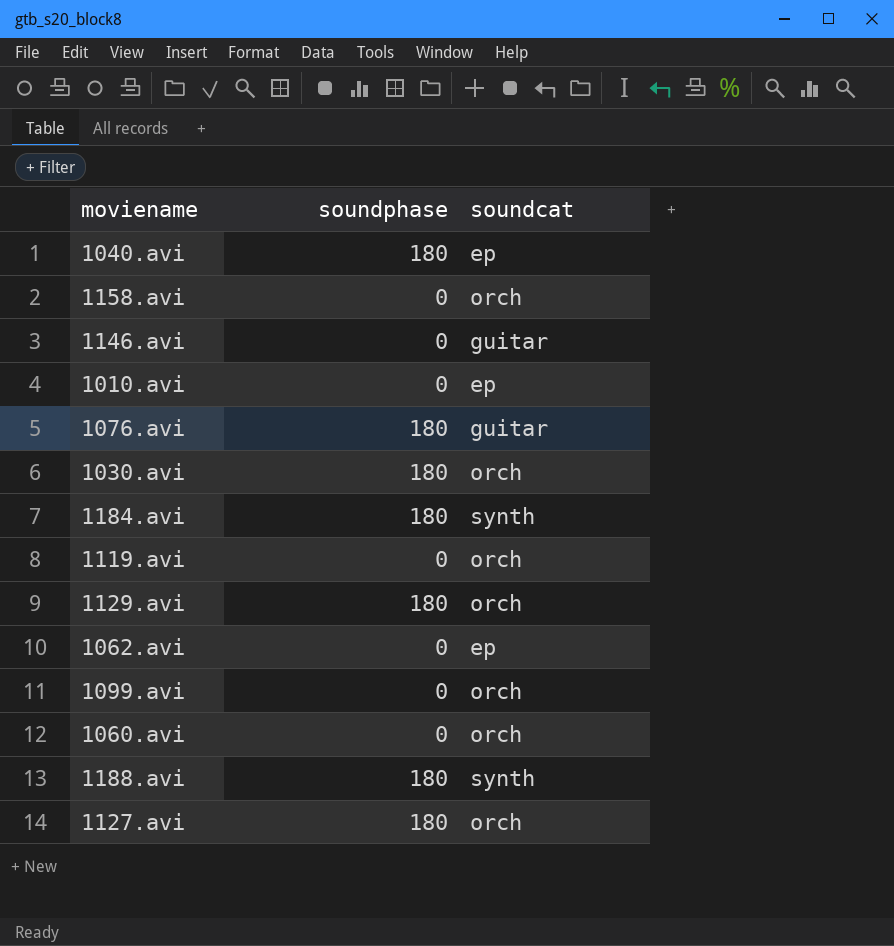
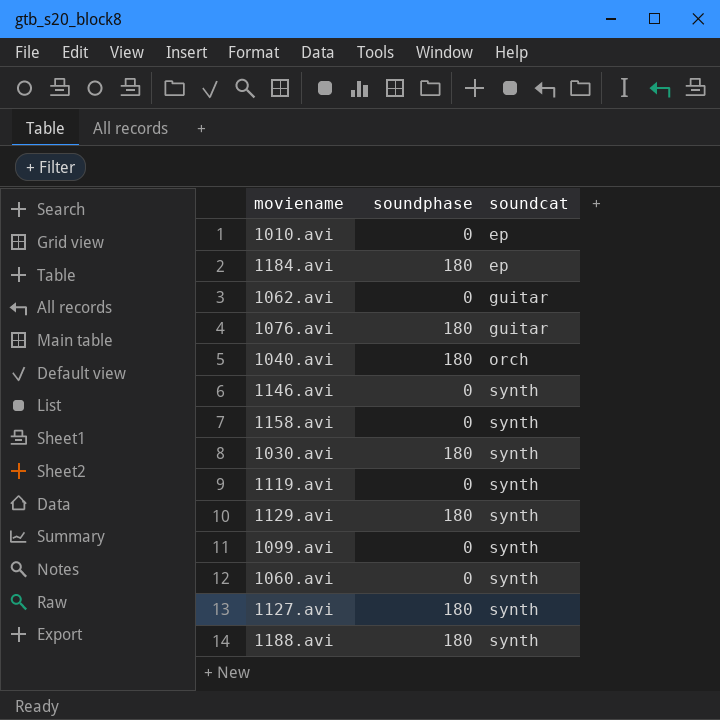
row order: none -> soundcat ascending
1184.avi | soundcat: synth -> ep
1062.avi | soundcat: ep -> guitar
1040.avi | soundcat: ep -> orch
1146.avi | soundcat: guitar -> synth
1158.avi | soundcat: orch -> synth
1030.avi | soundcat: orch -> synth
1119.avi | soundcat: orch -> synth
1129.avi | soundcat: orch -> synth
1099.avi | soundcat: orch -> synth
1060.avi | soundcat: orch -> synth
1127.avi | soundcat: orch -> synth

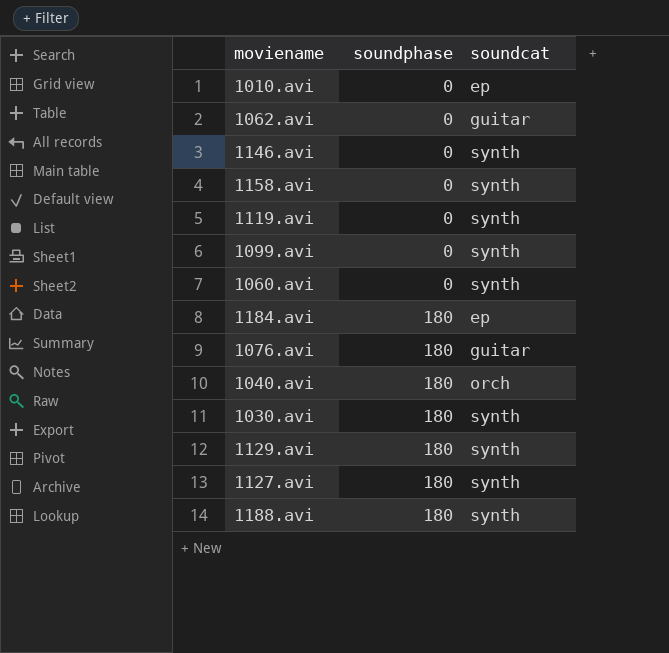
row order: soundcat ascending -> soundphase ascending

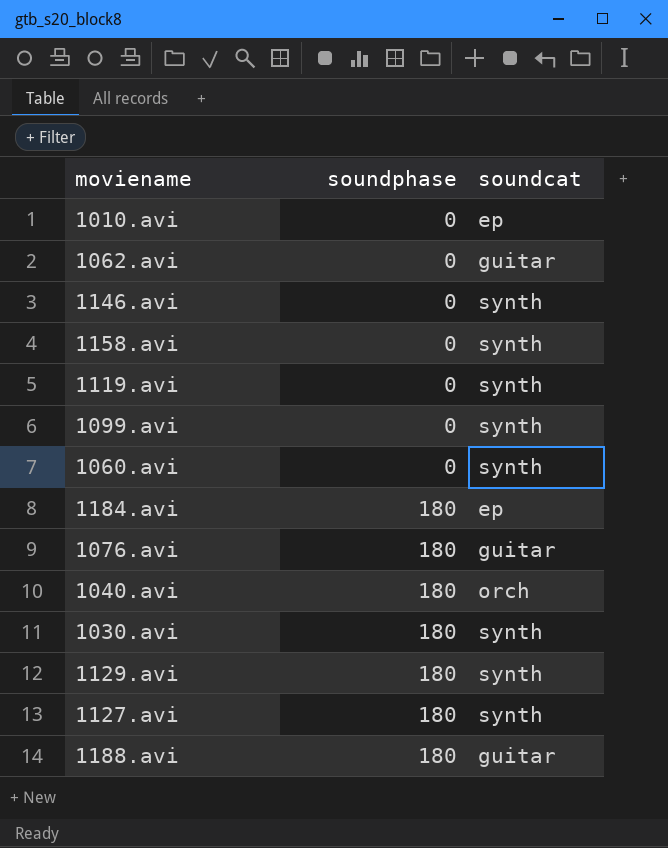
1188.avi | soundcat: synth -> guitar

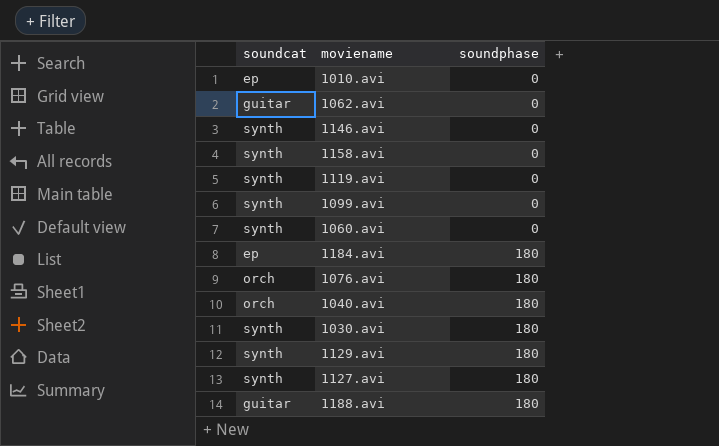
column soundcat | position: 3 -> 1
1076.avi | soundcat: guitar -> orch

